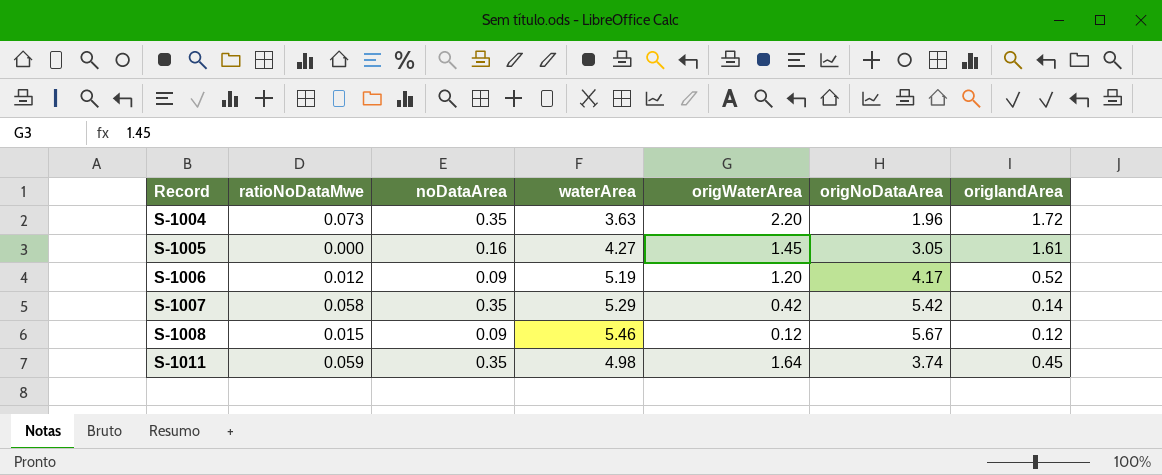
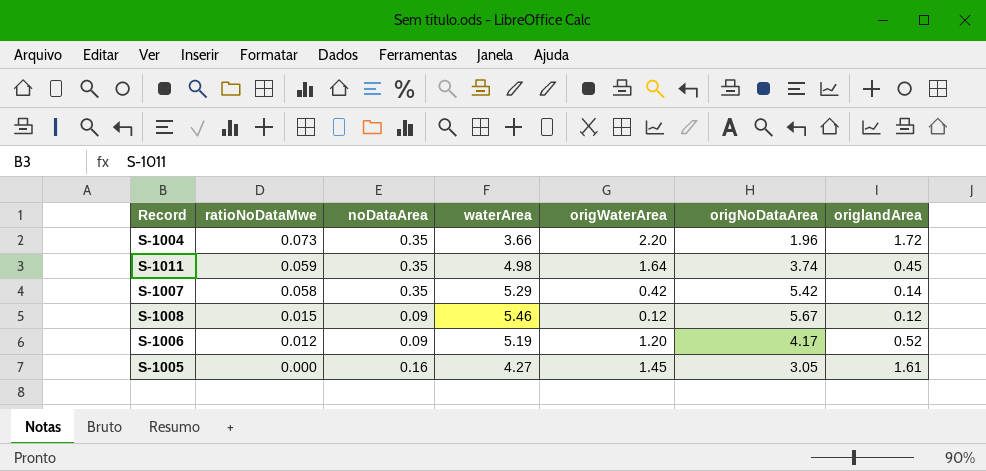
row order: Record ascending -> ratioNoDataMwe descending
S-1004 | waterArea: 3.63 -> 3.66

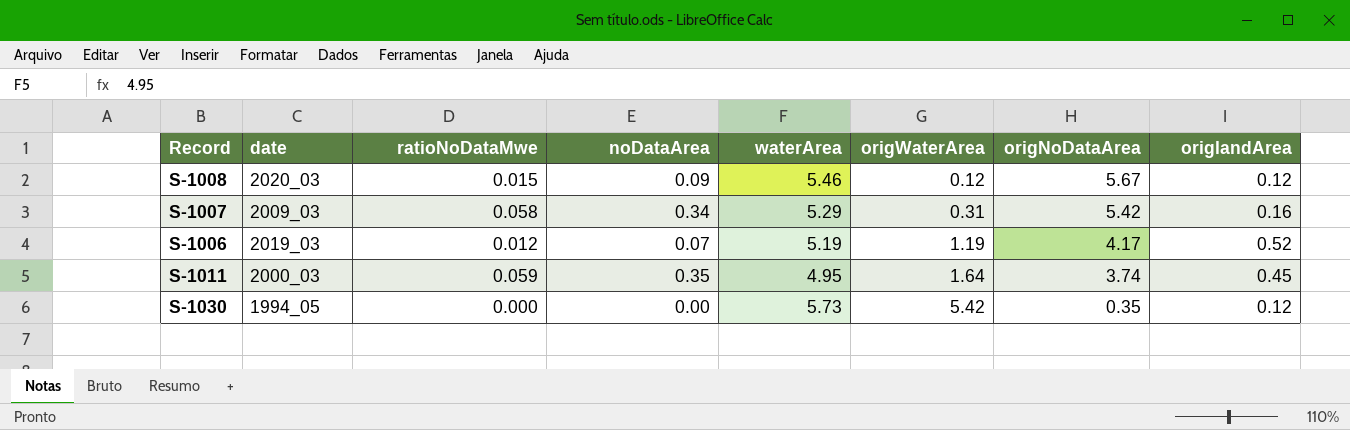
row order: ratioNoDataMwe descending -> origWaterArea ascending
column date | position: none -> 2
row S-1004: 0.073 | 0.35 | 3.66 | 2.20 | 1.96 | 1.72 -> none
row S-1005: 0.000 | 0.16 | 4.27 | 1.45 | 3.05 | 1.61 -> none
S-1007 | noDataArea: 0.35 -> 0.34
S-1007 | origWaterArea: 0.42 -> 0.31
S-1007 | origlandArea: 0.14 -> 0.16
S-1006 | noDataArea: 0.09 -> 0.07
S-1006 | origWaterArea: 1.20 -> 1.19
S-1011 | waterArea: 4.98 -> 4.95
row S-1030: none -> 1994_05 | 0.000 | 0.00 | 5.73 | 5.42 | 0.35 | 0.12

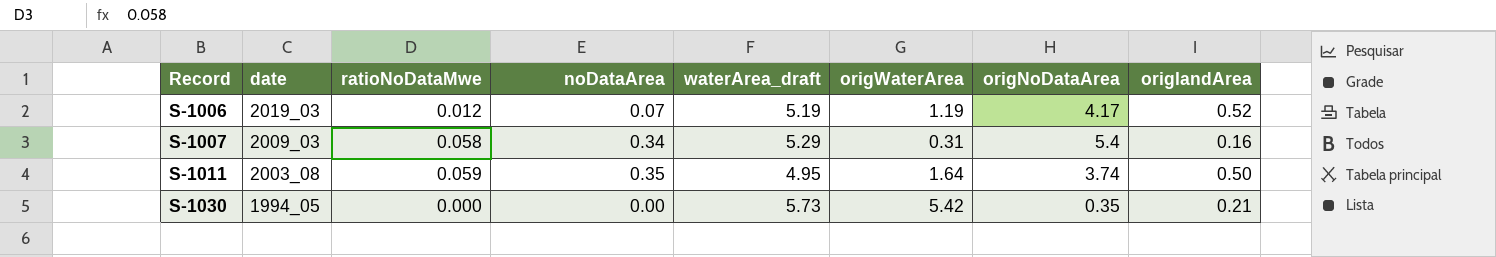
row order: origWaterArea ascending -> Record ascending
column name: waterArea -> waterArea_draft
row S-1008: 2020_03 | 0.015 | 0.09 | 5.46 | 0.12 | 5.67 | 0.12 -> none
S-1007 | origNoDataArea: 5.42 -> 5.4
S-1011 | date: 2000_03 -> 2003_08
S-1011 | origlandArea: 0.45 -> 0.50
S-1030 | origlandArea: 0.12 -> 0.21

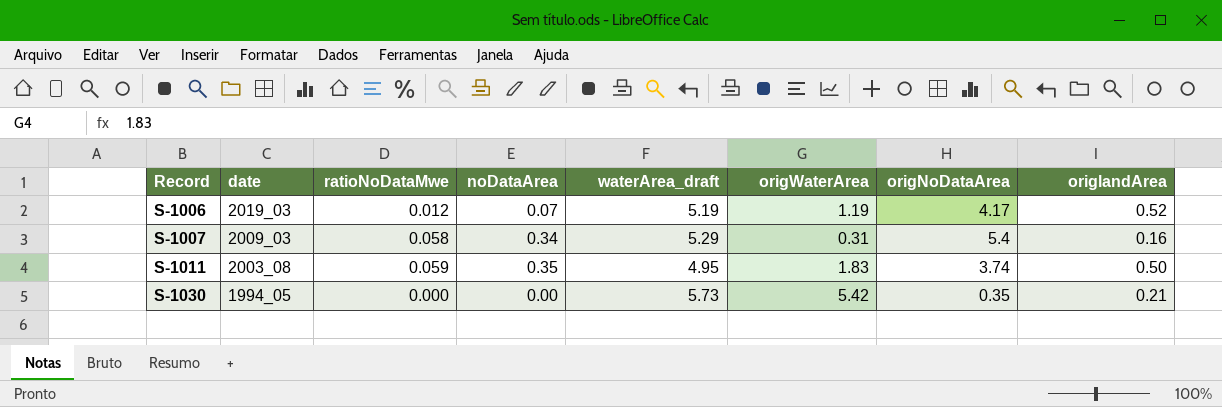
S-1011 | origWaterArea: 1.64 -> 1.83

